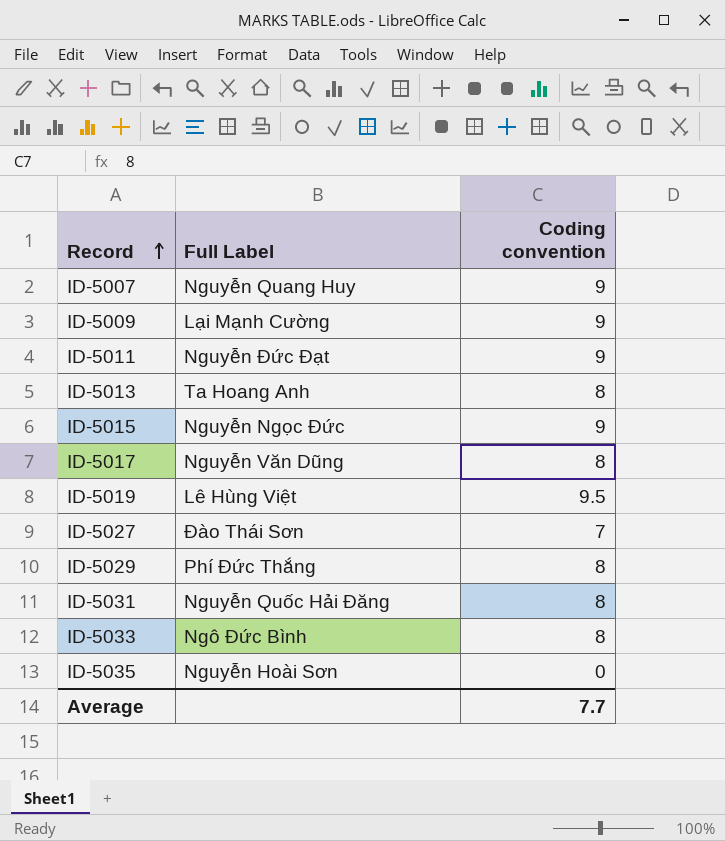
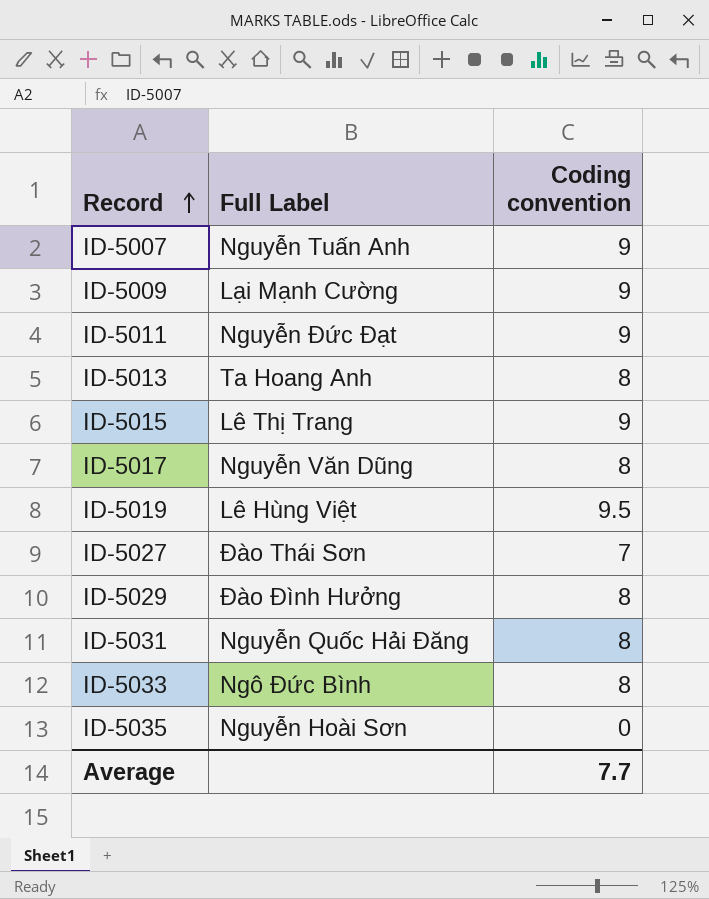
ID-5007 | Full Label: Nguyễn Quang Huy -> Nguyễn Tuấn Anh
ID-5015 | Full Label: Nguyễn Ngọc Đức -> Lê Thị Trang
ID-5029 | Full Label: Phí Đức Thắng -> Đào Đình Hưởng

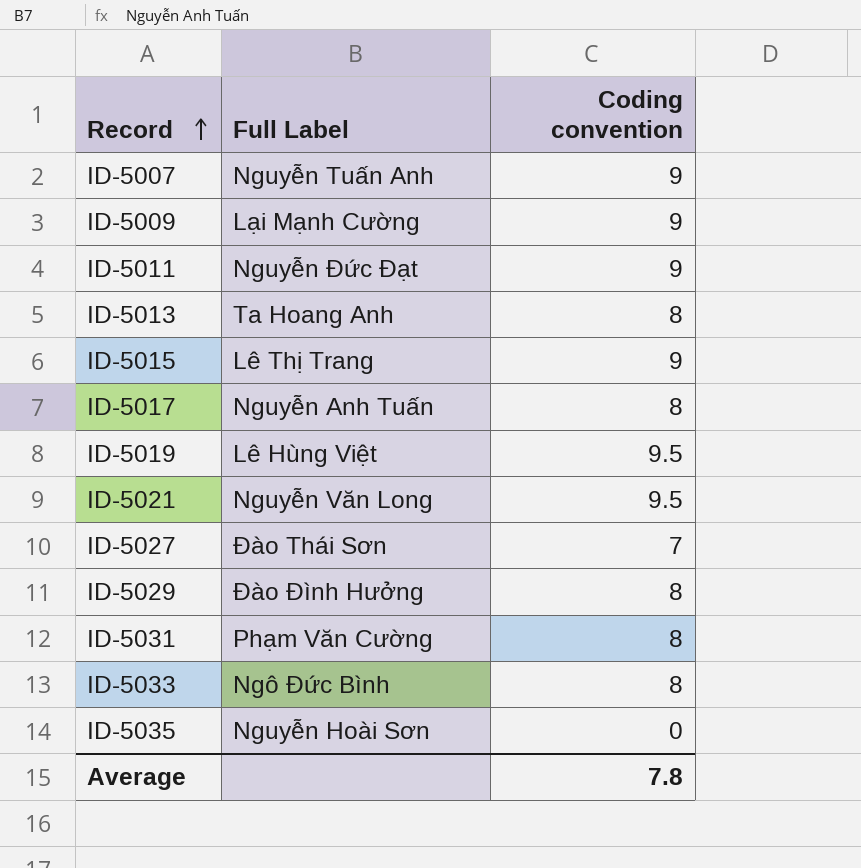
ID-5017 | Full Label: Nguyễn Văn Dũng -> Nguyễn Anh Tuấn
row ID-5021: none -> Nguyễn Văn Long | 9.5
ID-5031 | Full Label: Nguyễn Quốc Hải Đăng -> Phạm Văn Cường
Average | Coding convention: 7.7 -> 7.8

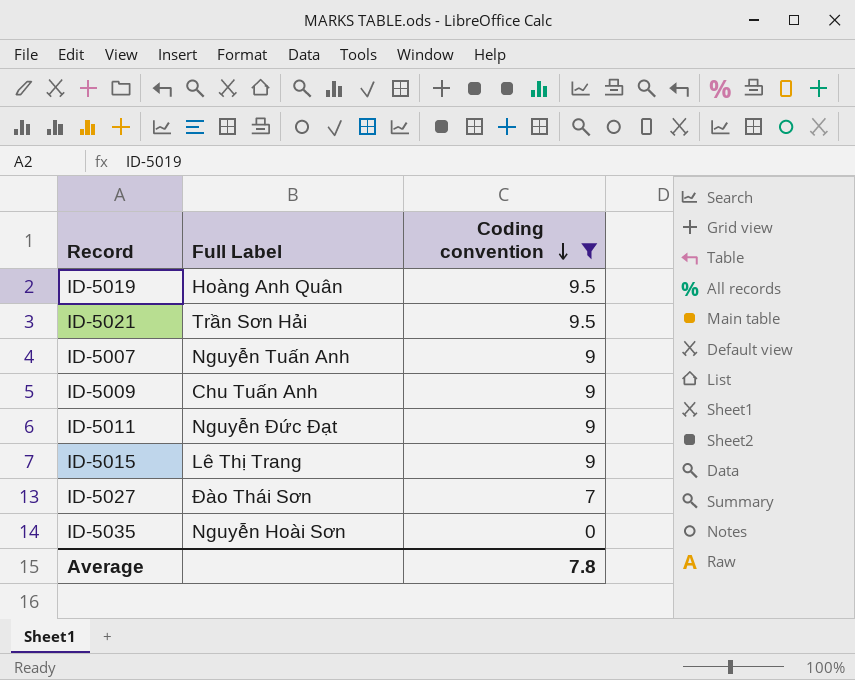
filter: none -> Coding convention != 8
row order: Record ascending -> Coding convention descending
ID-5019 | Full Label: Lê Hùng Việt -> Hoàng Anh Quân
ID-5021 | Full Label: Nguyễn Văn Long -> Trần Sơn Hải
ID-5009 | Full Label: Lại Mạnh Cường -> Chu Tuấn Anh

